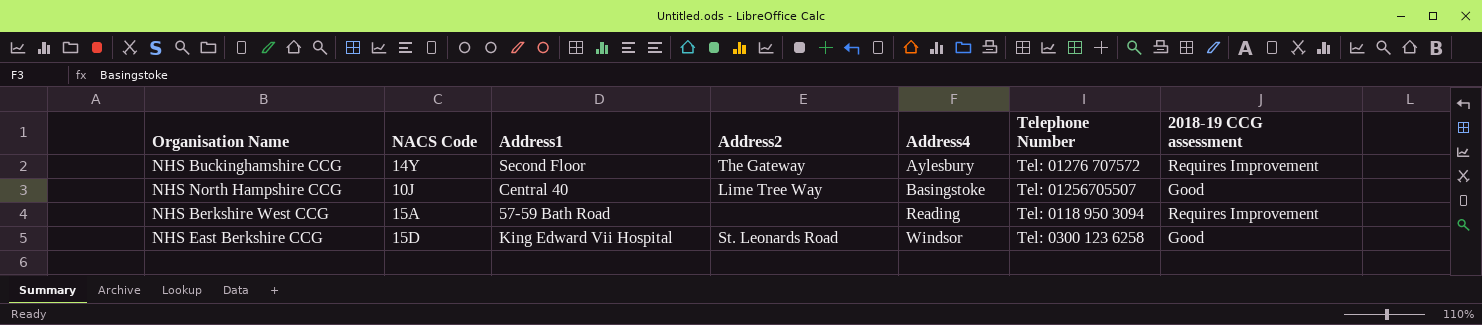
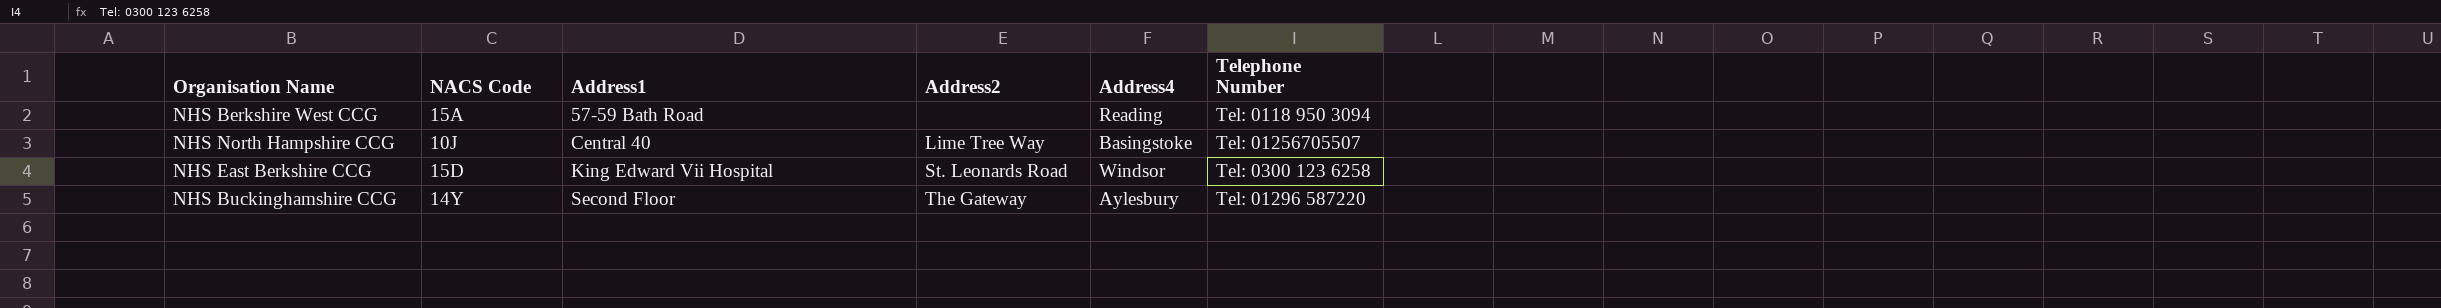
row order: Address4 ascending -> Address1 ascending
column 2018-19 CCG assessment | position: 7 -> none
NHS Buckinghamshire CCG | Telephone Number: Tel: 01276 707572 -> Tel: 01296 587220

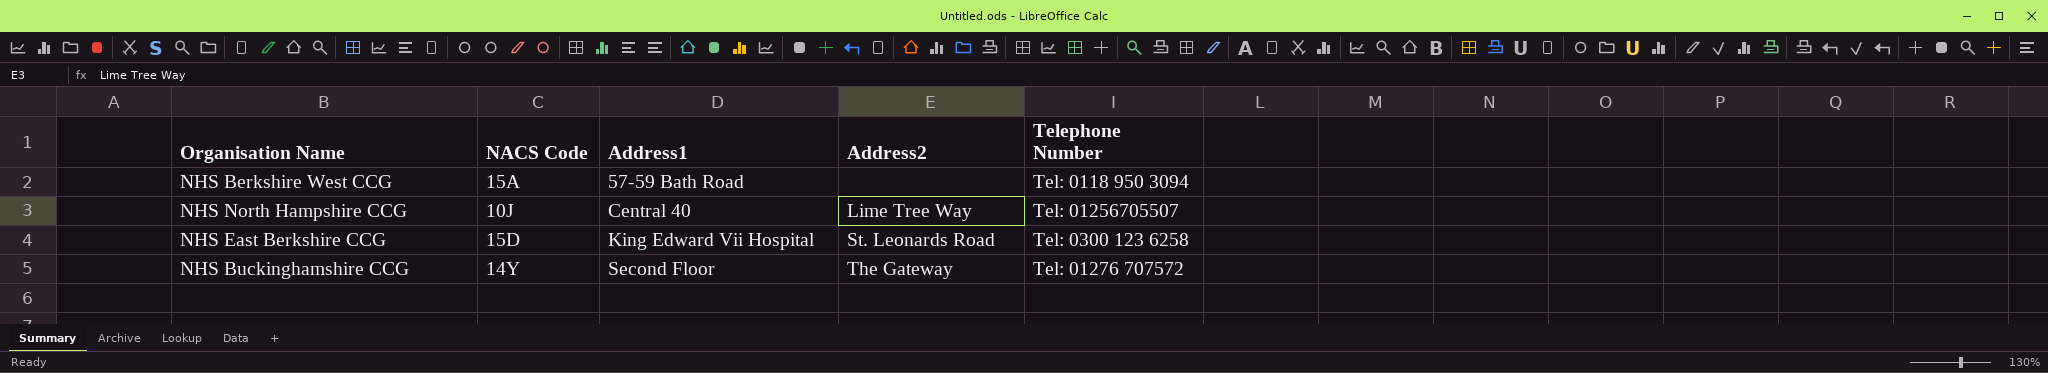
column Address4 | position: 5 -> none
NHS Buckinghamshire CCG | Telephone Number: Tel: 01296 587220 -> Tel: 01276 707572

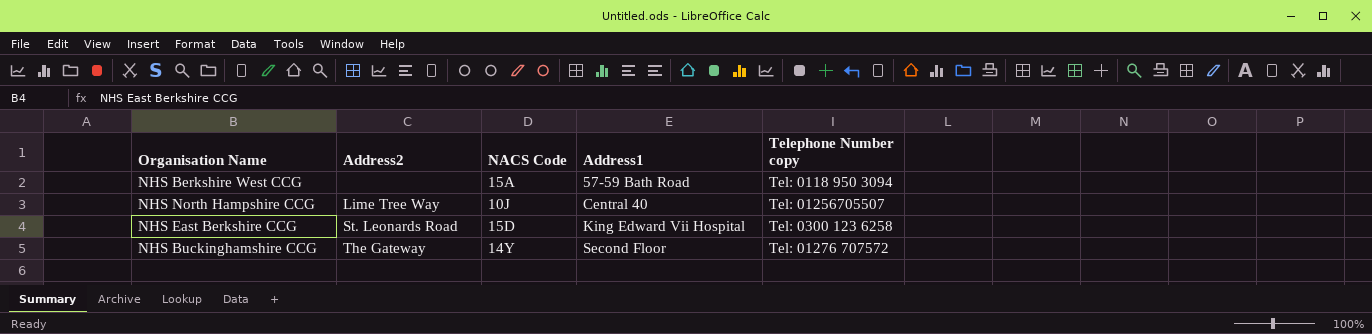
column Address2 | position: 4 -> 2
column name: Telephone Number -> Telephone Number copy

